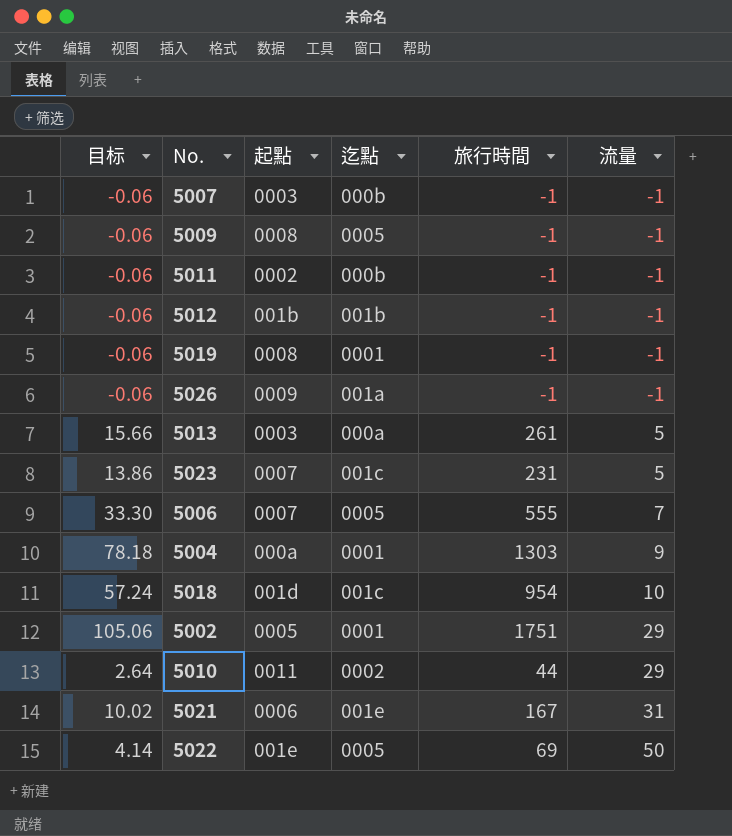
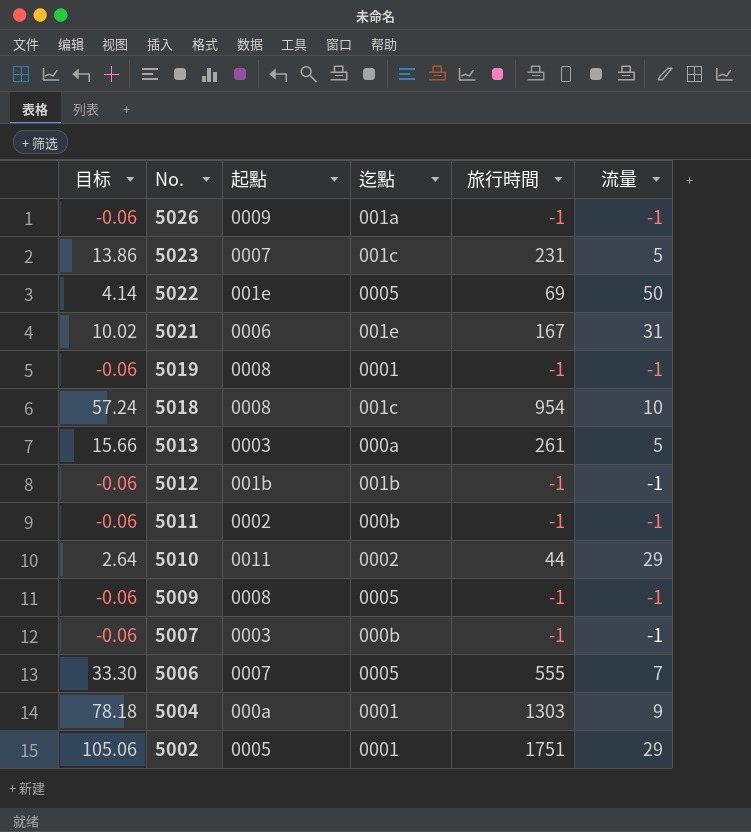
row order: 流量 ascending -> No. descending
5018 | 起點: 001d -> 0008

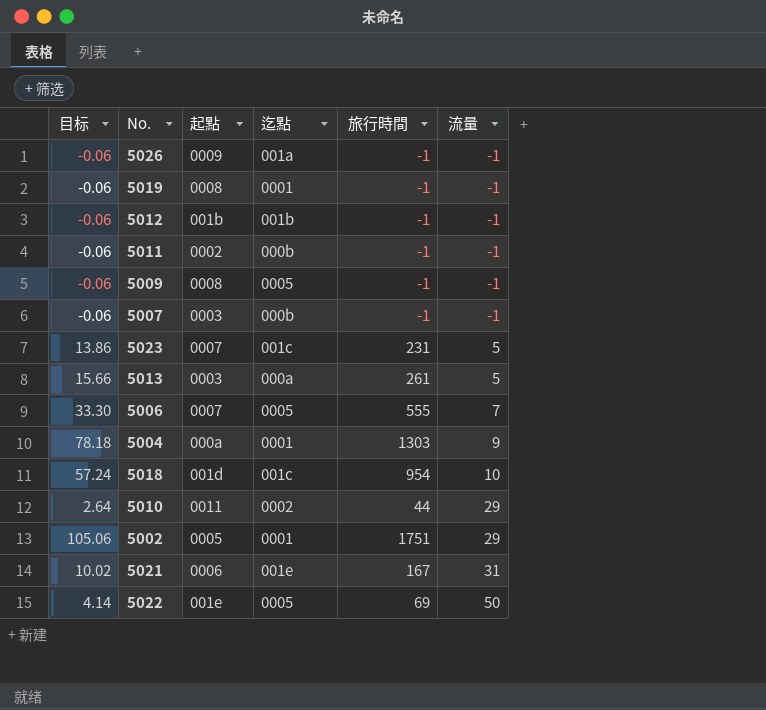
row order: No. descending -> 流量 ascending
5018 | 起點: 0008 -> 001d

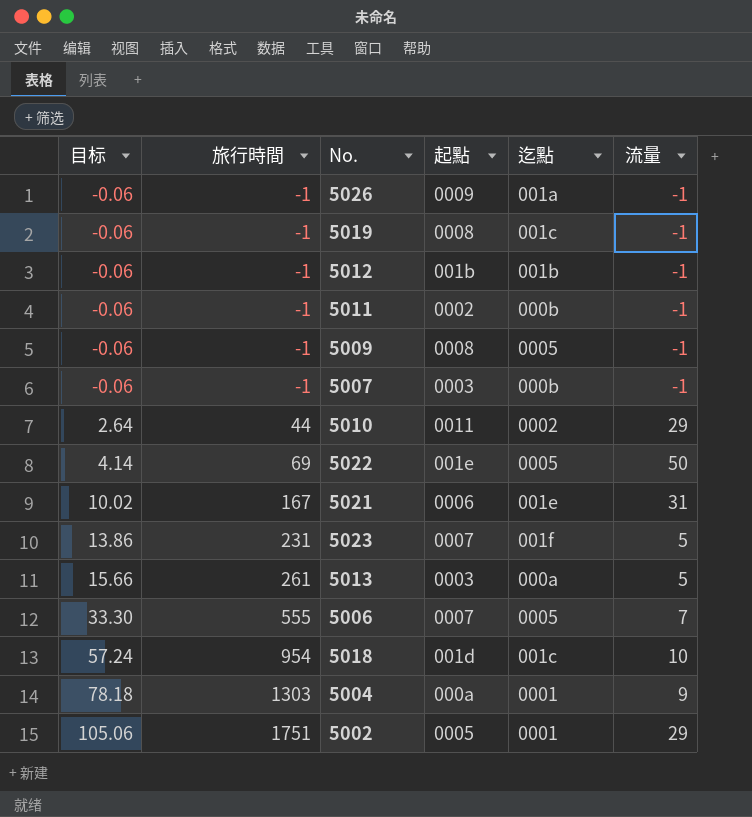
row order: 流量 ascending -> 目标 ascending
column 旅行時間 | position: 5 -> 2
5019 | 迄點: 0001 -> 001c
5023 | 迄點: 001c -> 001f

